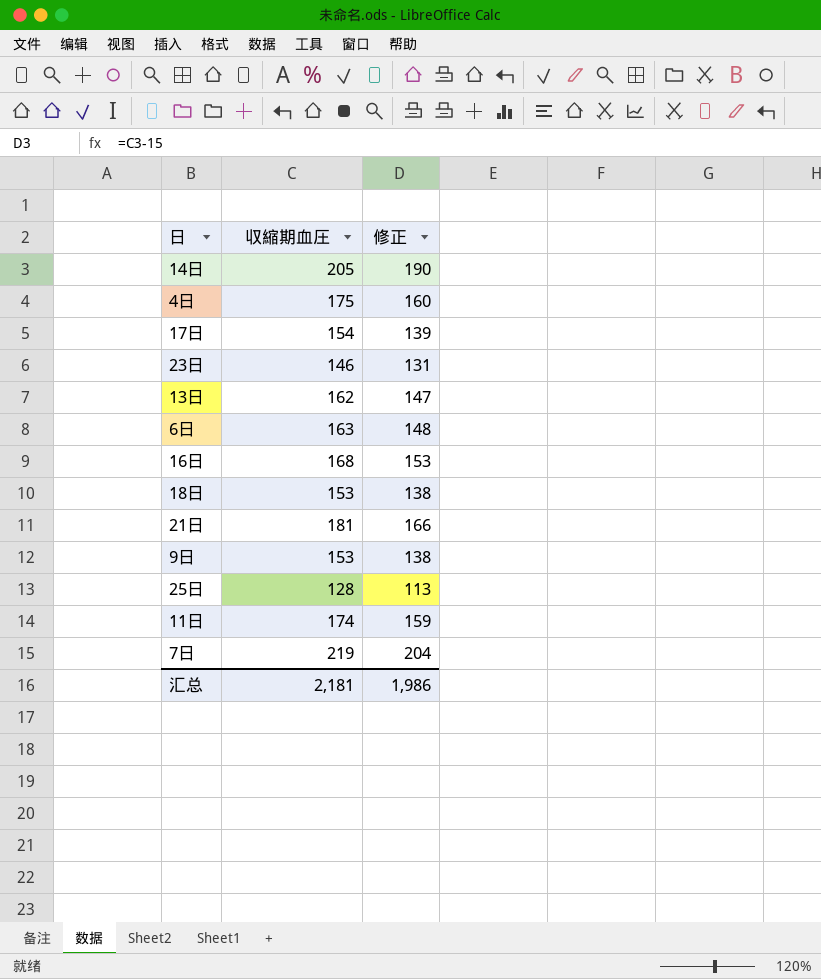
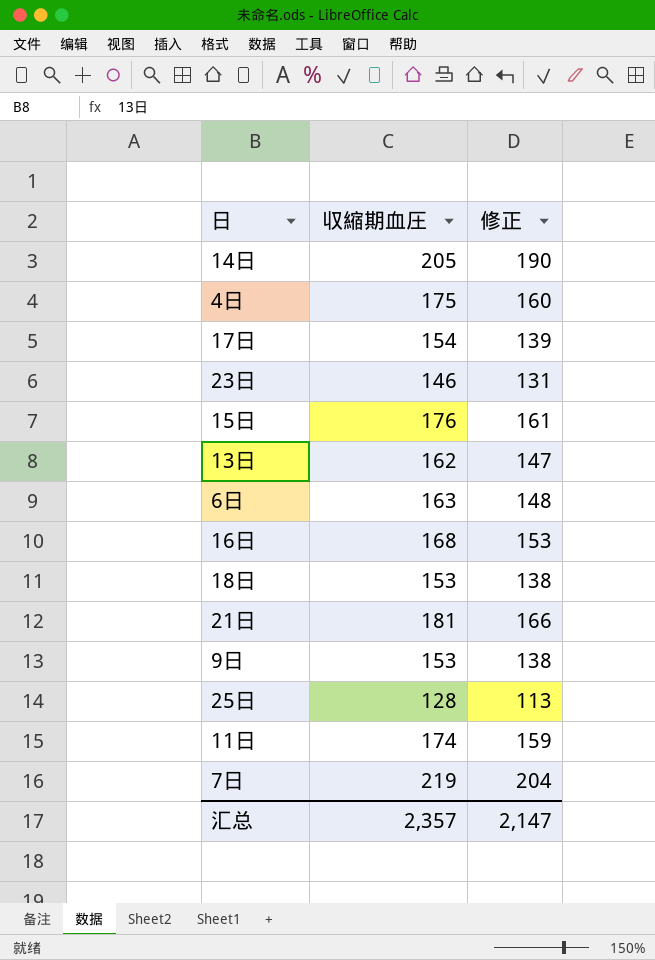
row 15日: none -> 176 | 161
汇总 | 収縮期血圧: 2,181 -> 2,357
汇总 | 修正: 1,986 -> 2,147

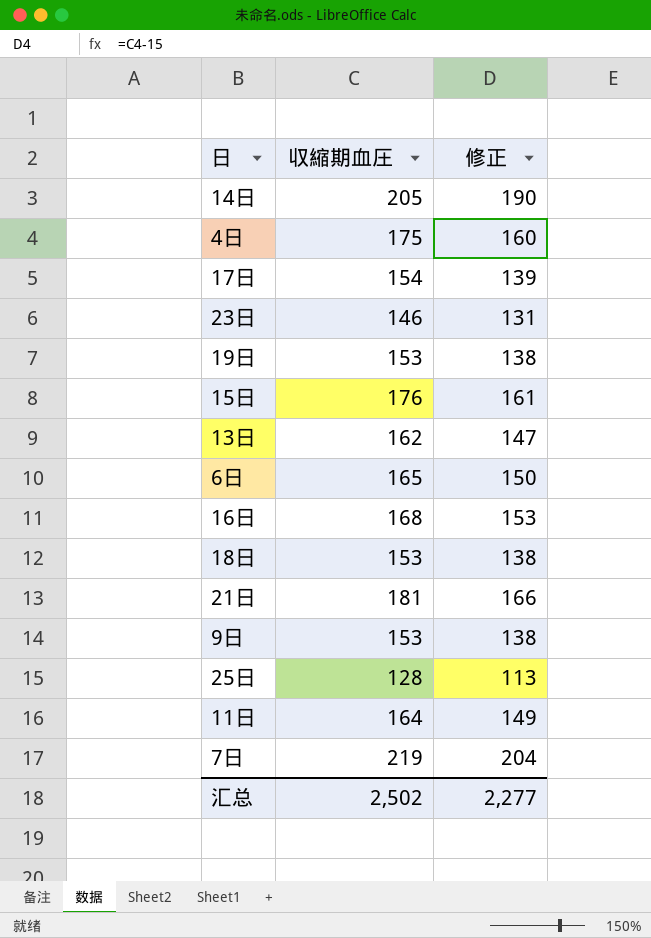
row 19日: none -> 153 | 138
6日 | 収縮期血圧: 163 -> 165
6日 | 修正: 148 -> 150
11日 | 収縮期血圧: 174 -> 164
11日 | 修正: 159 -> 149
汇总 | 収縮期血圧: 2,357 -> 2,502
汇总 | 修正: 2,147 -> 2,277

